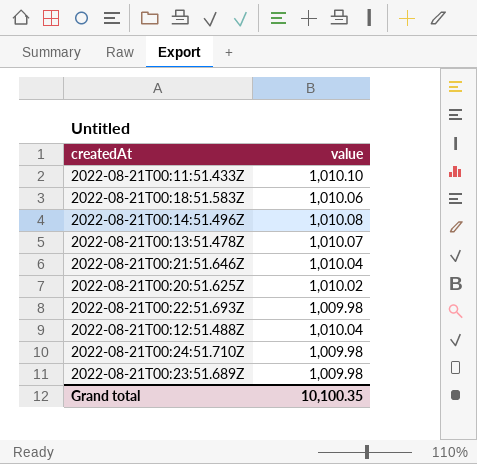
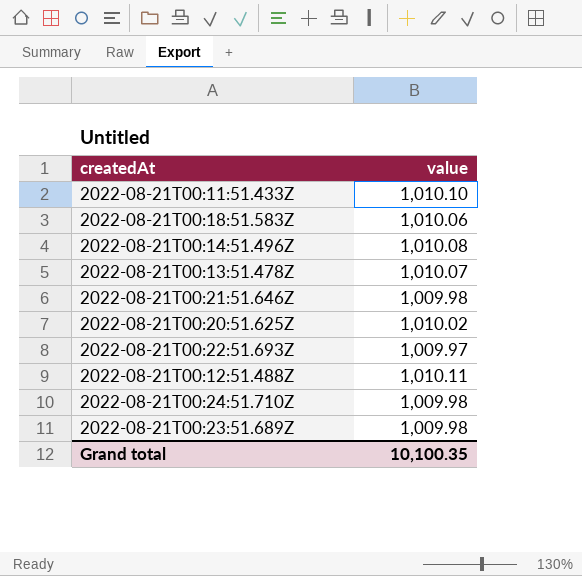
2022-08-21T00:21:51.646Z | value: 1,010.04 -> 1,009.98
2022-08-21T00:22:51.693Z | value: 1,009.98 -> 1,009.97
2022-08-21T00:12:51.488Z | value: 1,010.04 -> 1,010.11

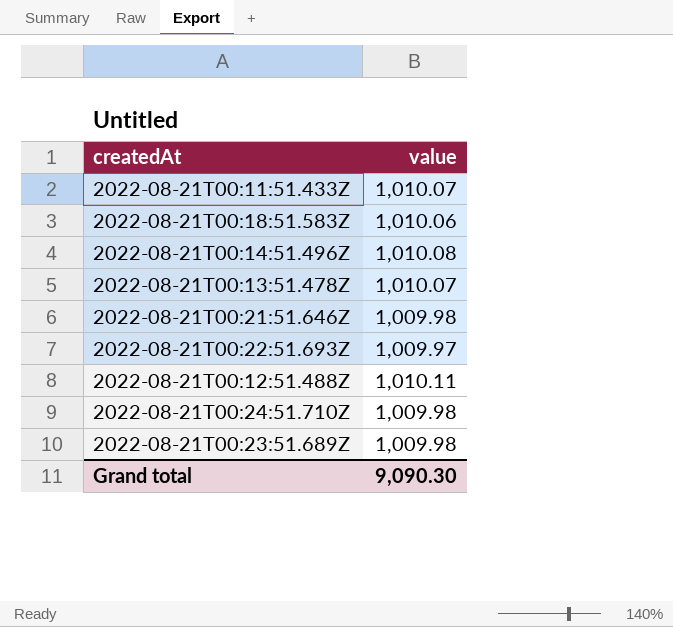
row 2022-08-21T00:20:51.625Z: 1,010.02 -> none
2022-08-21T00:11:51.433Z | value: 1,010.10 -> 1,010.07
Grand total | value: 10,100.35 -> 9,090.30

